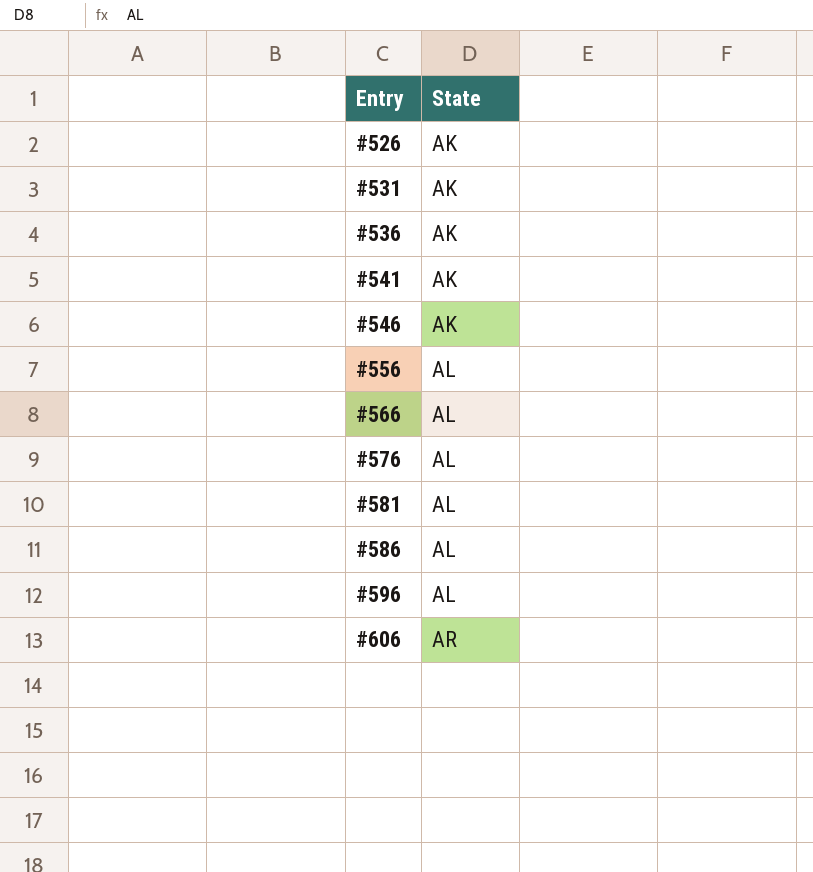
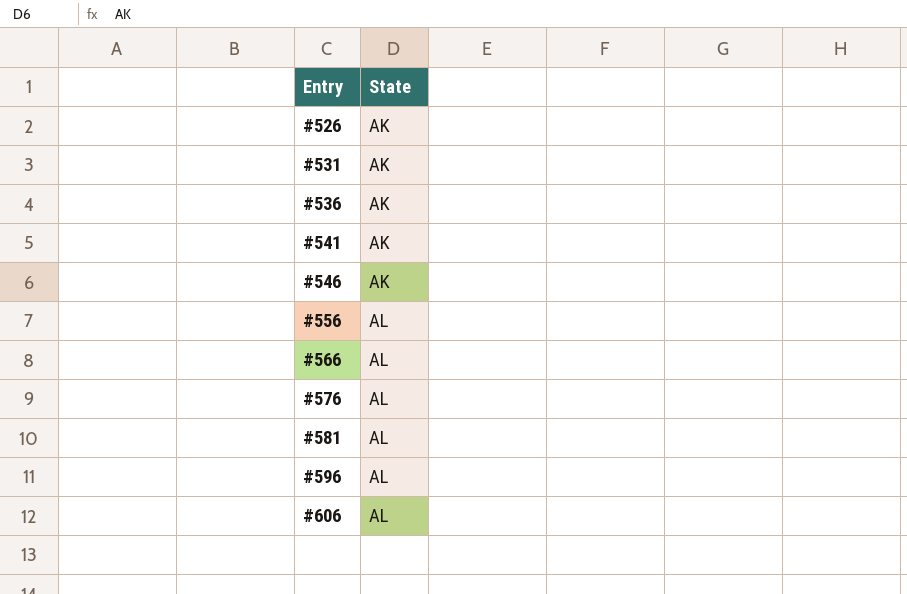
row #586: AL -> none
#606 | State: AR -> AL

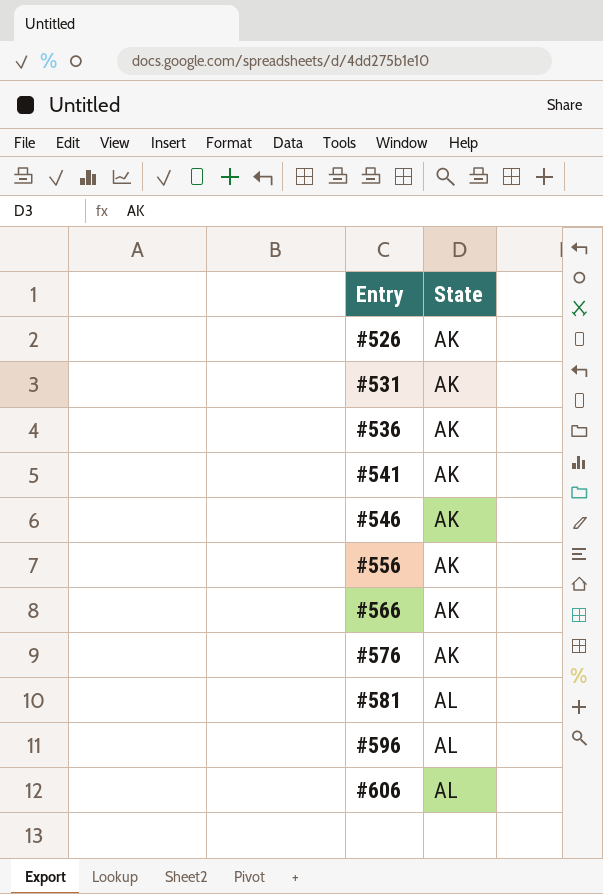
#556 | State: AL -> AK
#566 | State: AL -> AK
#576 | State: AL -> AK

